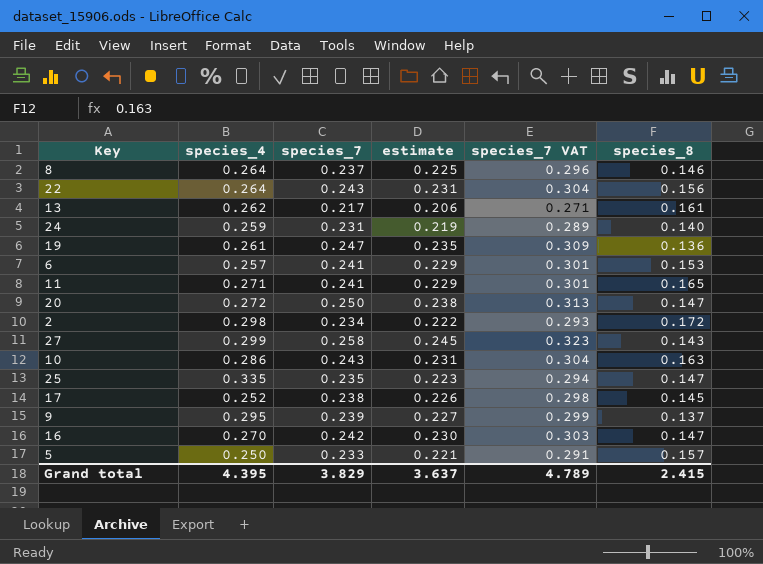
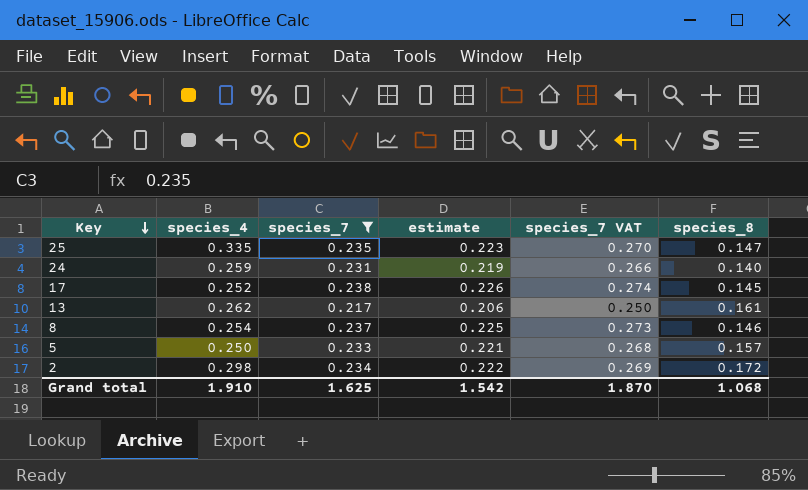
filter: none -> species_7 <= 0.238
row order: none -> Key descending
column species_7 VAT | formula: [species_7] * 1.25 -> [species_7] * 1.15
8 | species_4: 0.264 -> 0.254
Grand total | species_4: 4.395 -> 1.910
Grand total | species_7: 3.829 -> 1.625
Grand total | estimate: 3.637 -> 1.542
Grand total | species_7 VAT: 4.789 -> 1.870
Grand total | species_8: 2.415 -> 1.068

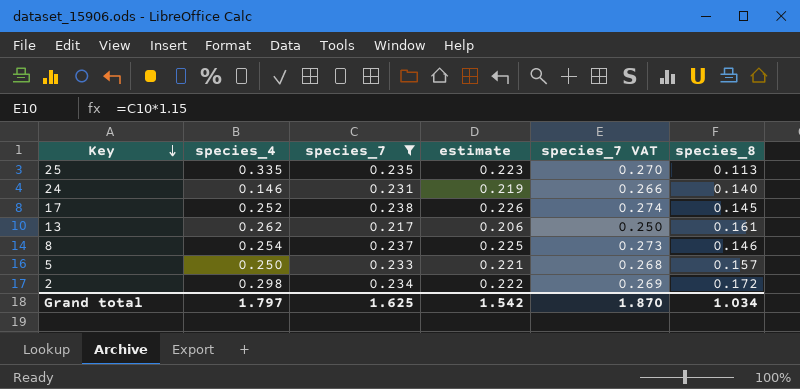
25 | species_8: 0.147 -> 0.113
24 | species_4: 0.259 -> 0.146
Grand total | species_4: 1.910 -> 1.797
Grand total | species_8: 1.068 -> 1.034

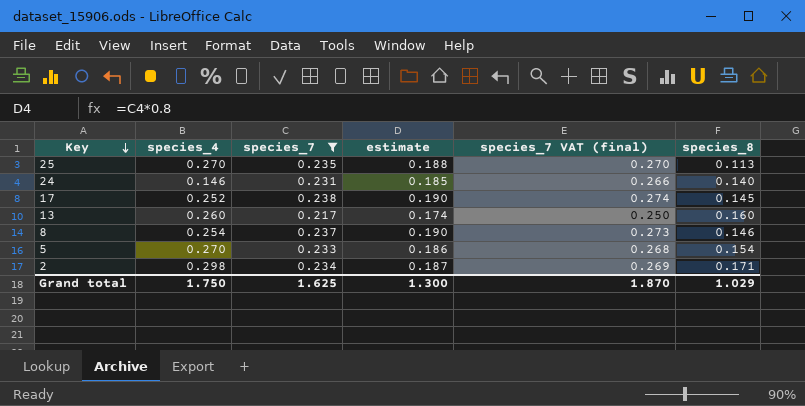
column estimate | formula: [species_7] * 0.95 -> [species_7] * 0.8
column name: species_7 VAT -> species_7 VAT (final)
25 | species_4: 0.335 -> 0.270
13 | species_4: 0.262 -> 0.260
13 | species_8: 0.161 -> 0.160
5 | species_4: 0.250 -> 0.270
5 | species_8: 0.157 -> 0.154
2 | species_8: 0.172 -> 0.171
Grand total | species_4: 1.797 -> 1.750
Grand total | estimate: 1.542 -> 1.300
Grand total | species_8: 1.034 -> 1.029

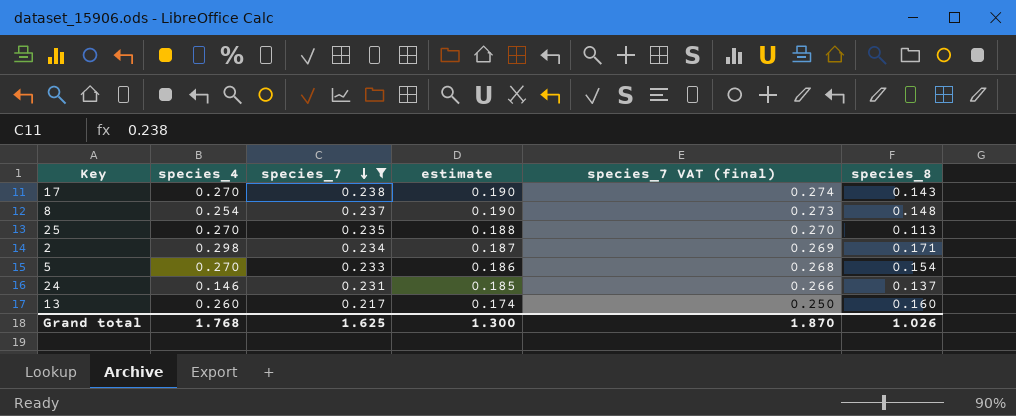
row order: Key descending -> species_7 descending
17 | species_4: 0.252 -> 0.270
17 | species_8: 0.145 -> 0.143
8 | species_8: 0.146 -> 0.148
24 | species_8: 0.140 -> 0.137
Grand total | species_4: 1.750 -> 1.768
Grand total | species_8: 1.029 -> 1.026

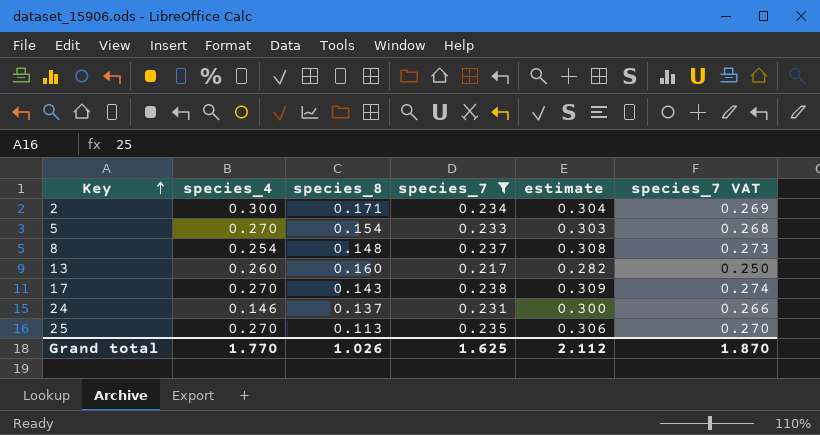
row order: species_7 descending -> Key ascending
column species_8 | position: 6 -> 3
column estimate | formula: [species_7] * 0.8 -> [species_7] * 1.3
column name: species_7 VAT (final) -> species_7 VAT
2 | species_4: 0.298 -> 0.300
Grand total | species_4: 1.768 -> 1.770
Grand total | estimate: 1.300 -> 2.112

